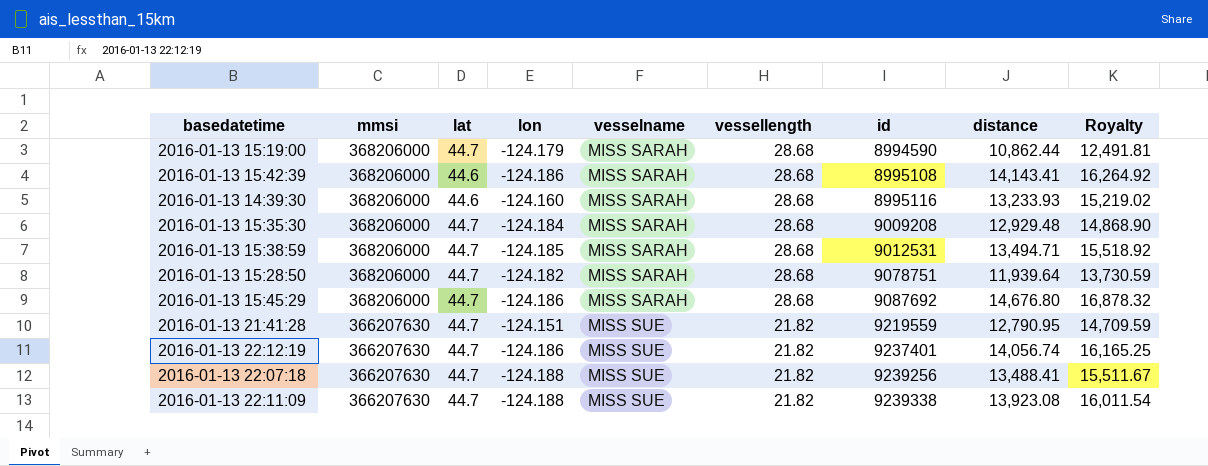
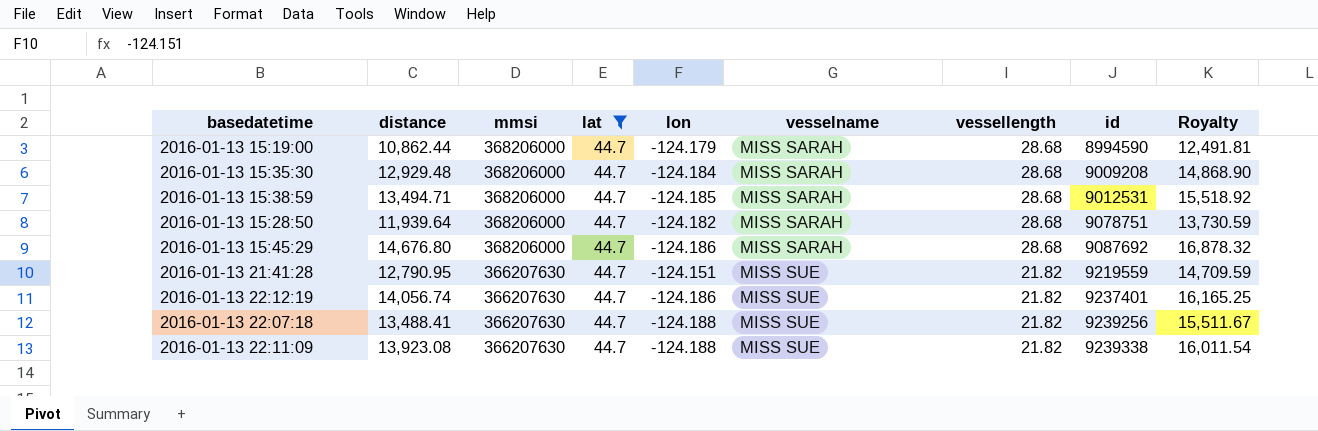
filter: none -> lat = 44.7
column distance | position: 8 -> 2

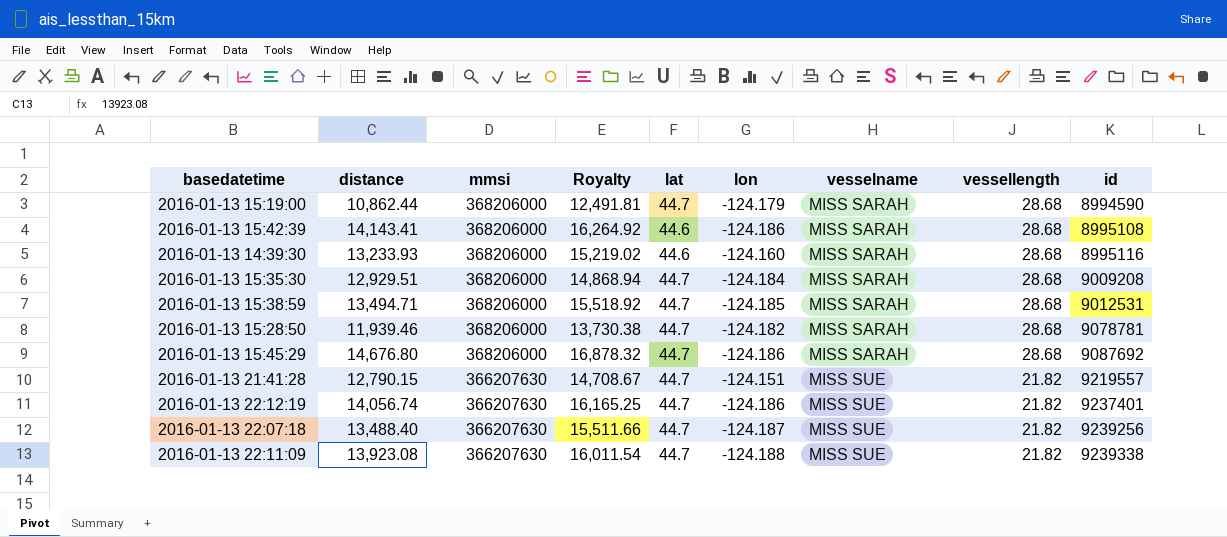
filter: lat = 44.7 -> none
column Royalty | position: 9 -> 4
2016-01-13 15:35:30 | distance: 12,929.48 -> 12,929.51
2016-01-13 15:35:30 | Royalty: 14,868.90 -> 14,868.94
2016-01-13 15:28:50 | distance: 11,939.64 -> 11,939.46
2016-01-13 15:28:50 | Royalty: 13,730.59 -> 13,730.38
2016-01-13 15:28:50 | id: 9078751 -> 9078781
2016-01-13 21:41:28 | distance: 12,790.95 -> 12,790.15
2016-01-13 21:41:28 | Royalty: 14,709.59 -> 14,708.67
2016-01-13 21:41:28 | id: 9219559 -> 9219557
2016-01-13 22:07:18 | distance: 13,488.41 -> 13,488.40
2016-01-13 22:07:18 | Royalty: 15,511.67 -> 15,511.66
2016-01-13 22:07:18 | lon: -124.188 -> -124.187

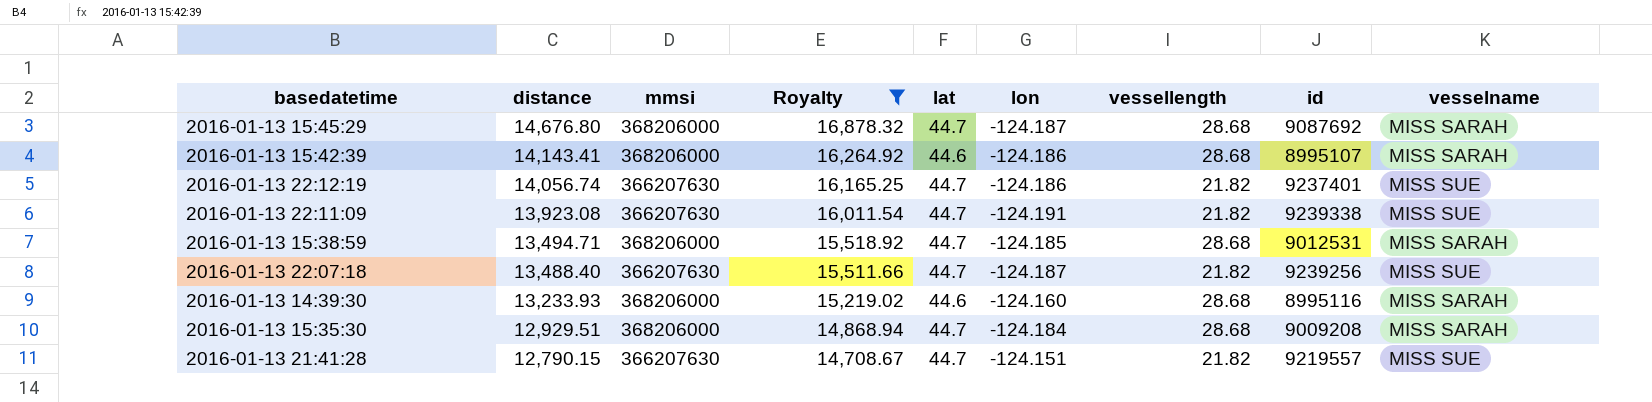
filter: none -> Royalty >= 14,708.67
row order: mmsi descending -> distance descending
column vesselname | position: 7 -> 9
2016-01-13 15:45:29 | lon: -124.186 -> -124.187
2016-01-13 15:42:39 | id: 8995108 -> 8995107
2016-01-13 22:11:09 | lon: -124.188 -> -124.191

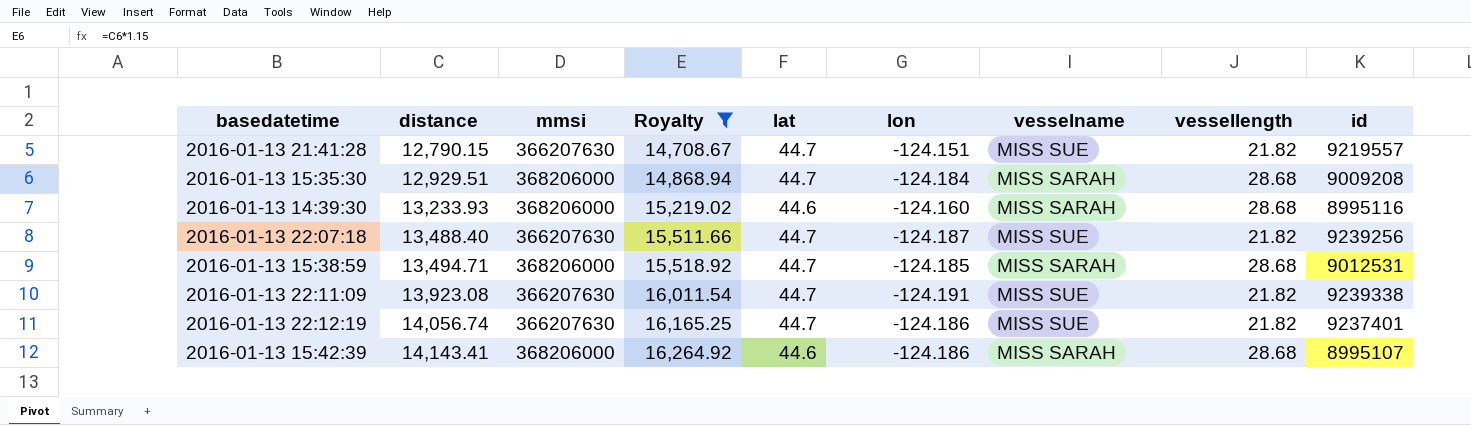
row order: distance descending -> distance ascending
column vesselname | position: 9 -> 7
row 2016-01-13 15:45:29: 14,676.80 | 368206000 | 16,878.32 | 44.7 | -124.187 | 28.68 | 9087692 | MISS SARAH -> none

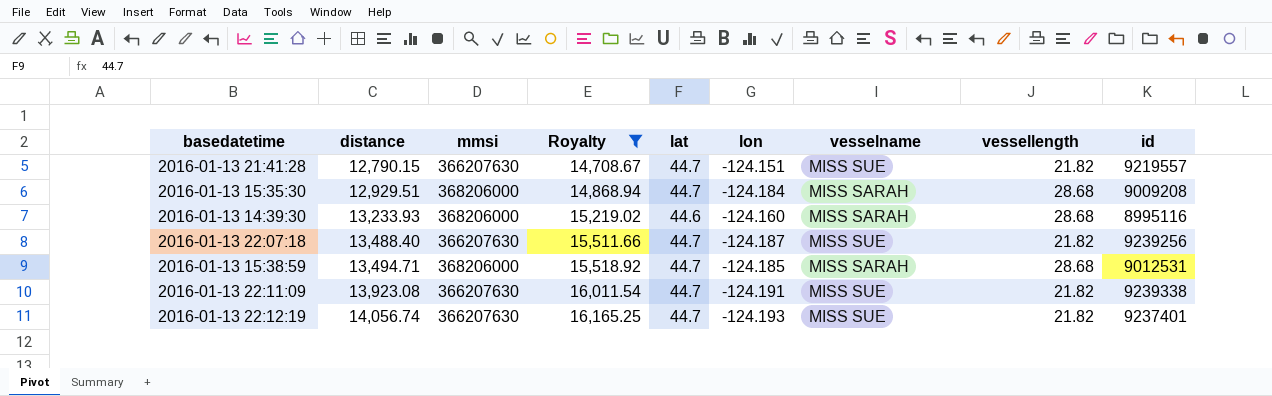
row 2016-01-13 15:42:39: 14,143.41 | 368206000 | 16,264.92 | 44.6 | -124.186 | MISS SARAH | 28.68 | 8995107 -> none
2016-01-13 22:12:19 | lon: -124.186 -> -124.193

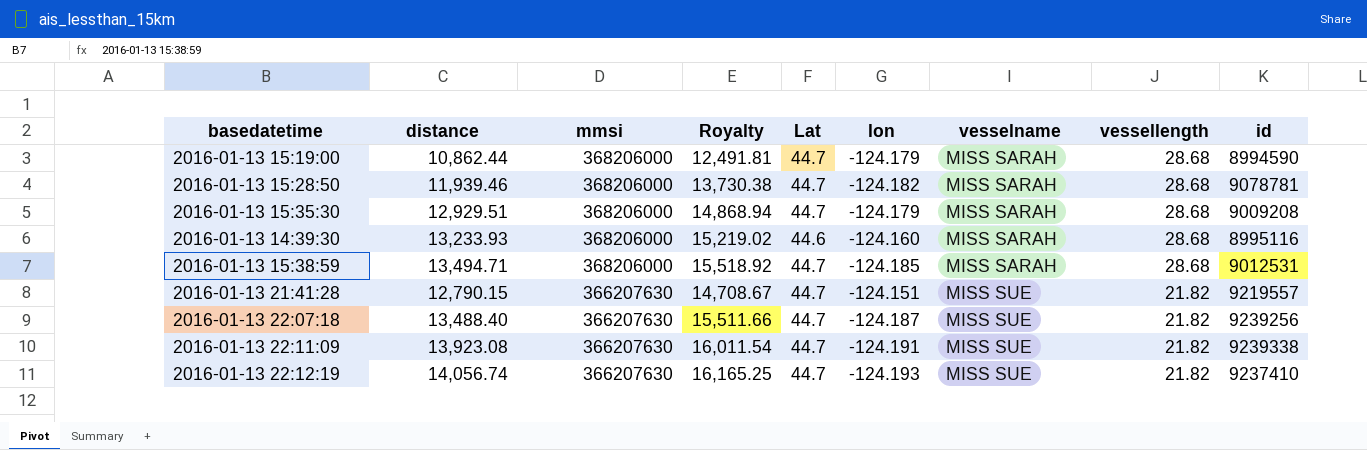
filter: Royalty >= 14,708.67 -> none
row order: distance ascending -> mmsi descending
column name: lat -> Lat
2016-01-13 15:35:30 | lon: -124.184 -> -124.179
2016-01-13 22:12:19 | id: 9237401 -> 9237410

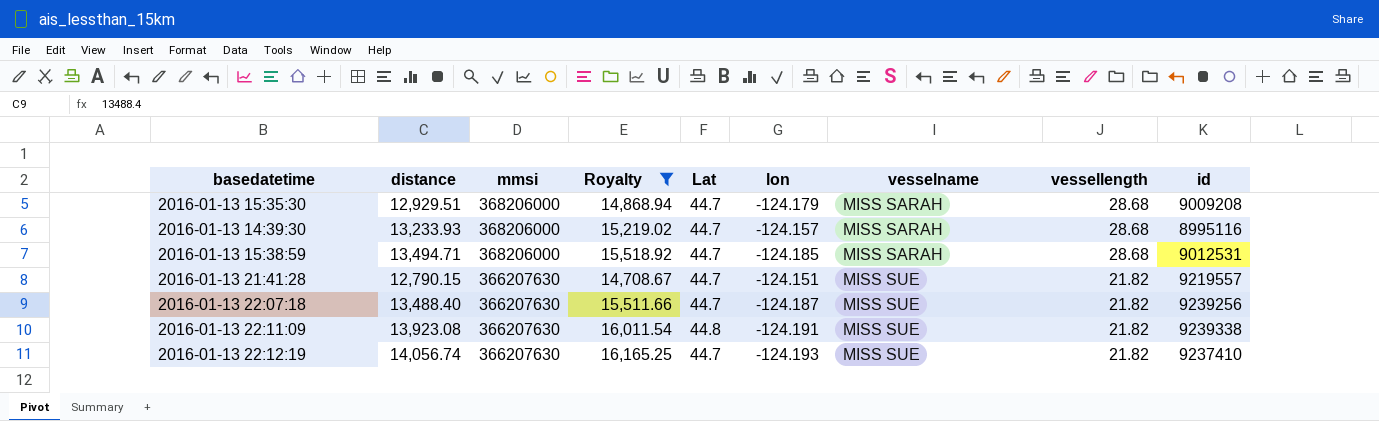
filter: none -> Royalty >= 14,708.67
2016-01-13 14:39:30 | Lat: 44.6 -> 44.7
2016-01-13 14:39:30 | lon: -124.160 -> -124.157
2016-01-13 22:11:09 | Lat: 44.7 -> 44.8

